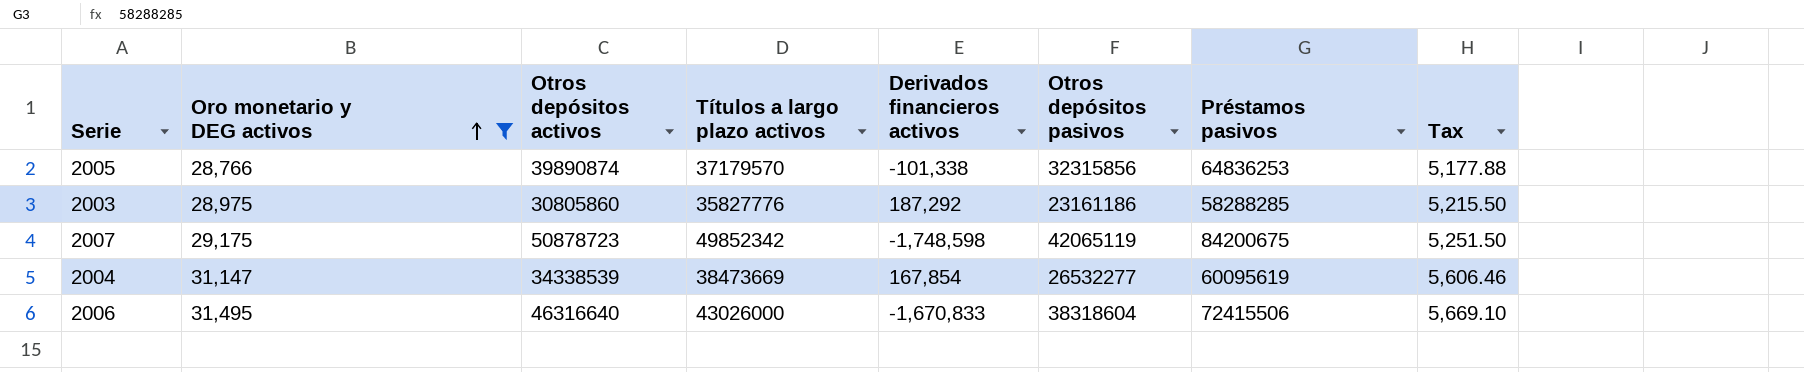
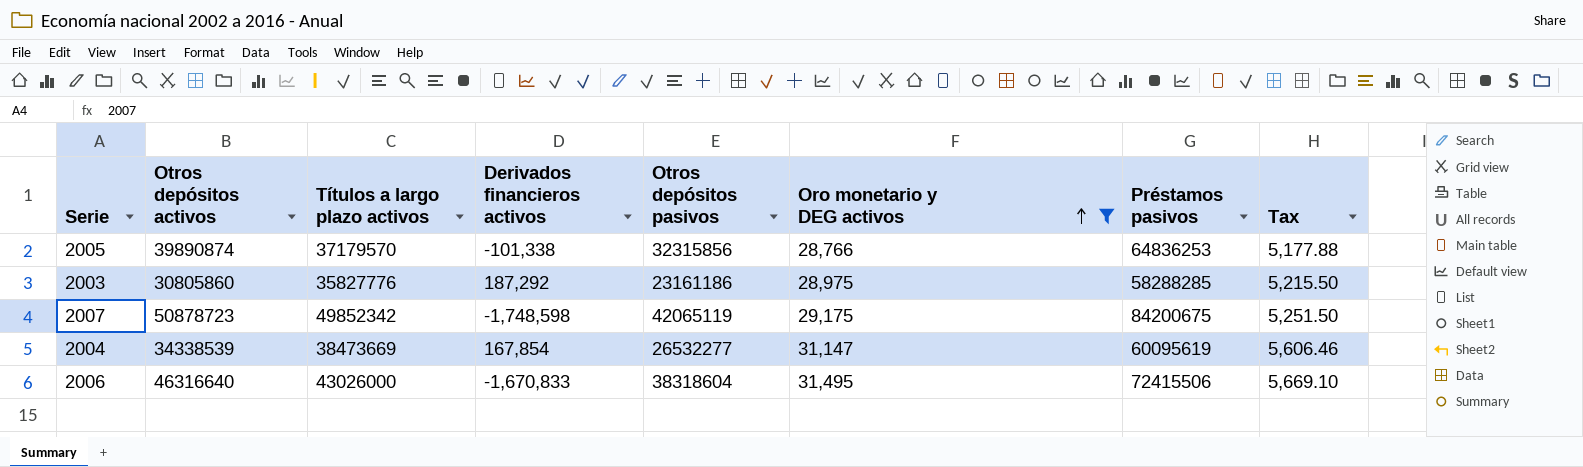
column Oro monetario y DEG activos | position: 2 -> 6

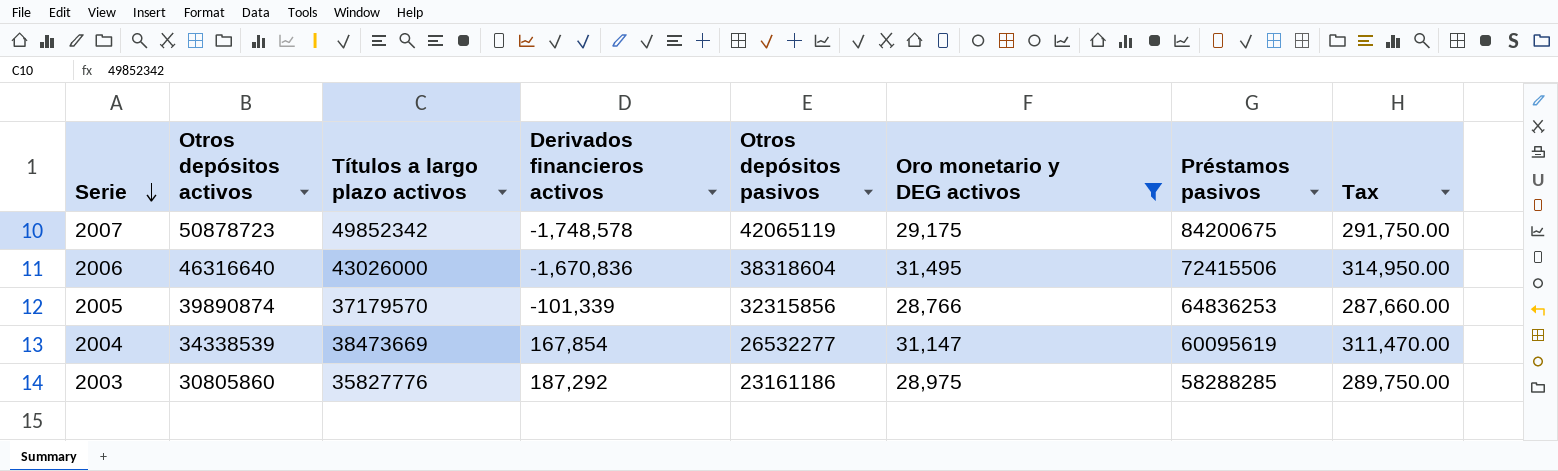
row order: Oro monetario y DEG activos ascending -> Serie descending
column Tax | formula: [Oro monetario y DEG activos] * 0.18 -> [Oro monetario y DEG activos] * 10
2007 | Derivados financieros activos: -1,748,598 -> -1,748,578
2006 | Derivados financieros activos: -1,670,833 -> -1,670,836
2005 | Derivados financieros activos: -101,338 -> -101,339

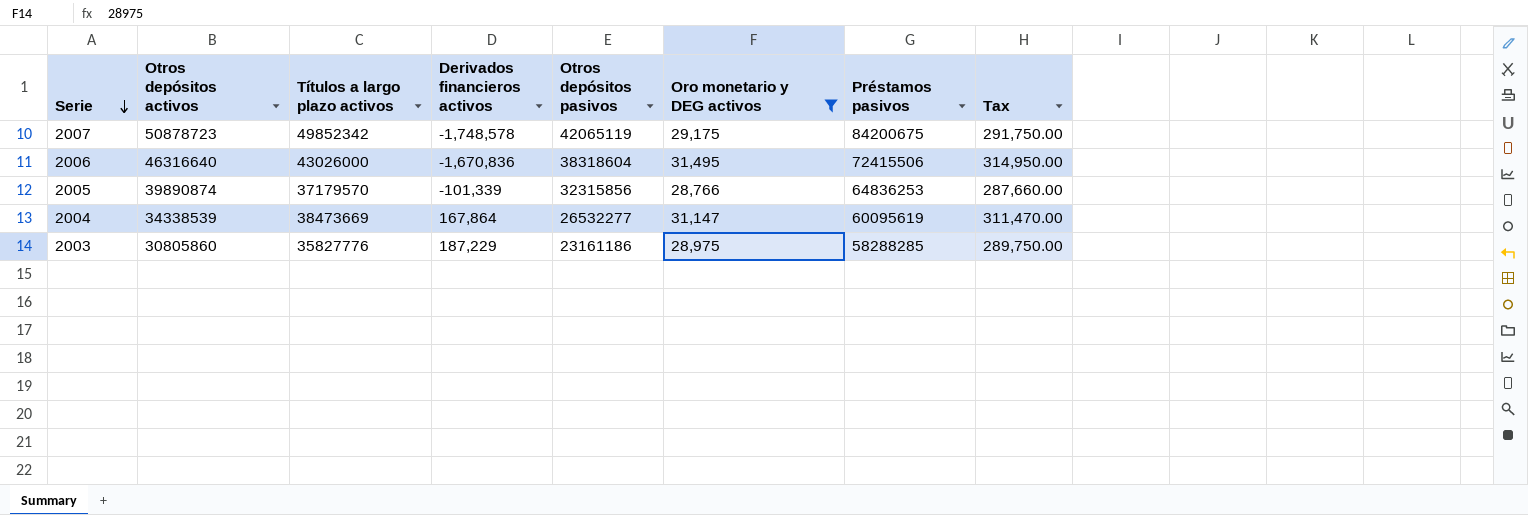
2004 | Derivados financieros activos: 167,854 -> 167,864
2003 | Derivados financieros activos: 187,292 -> 187,229

